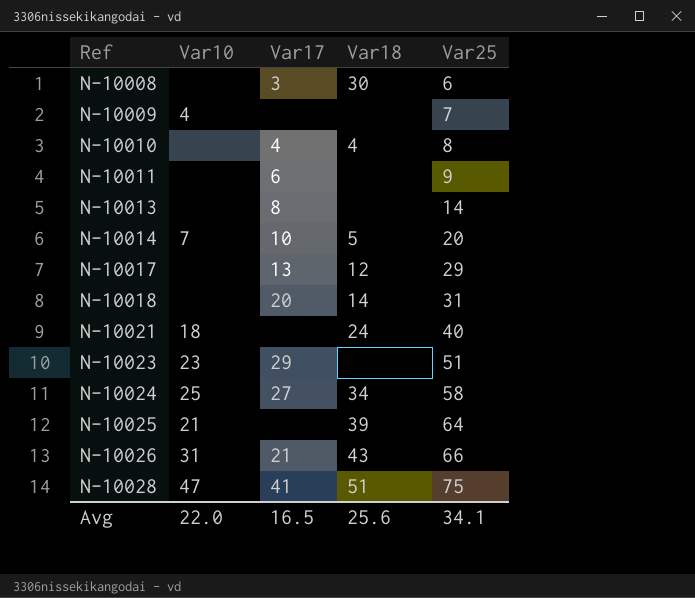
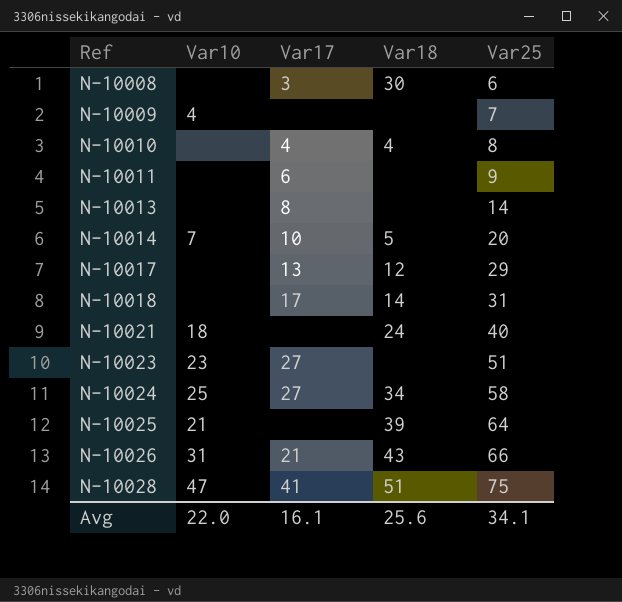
N-10018 | Var17: 20 -> 17
N-10023 | Var17: 29 -> 27
Avg | Var17: 16.5 -> 16.1

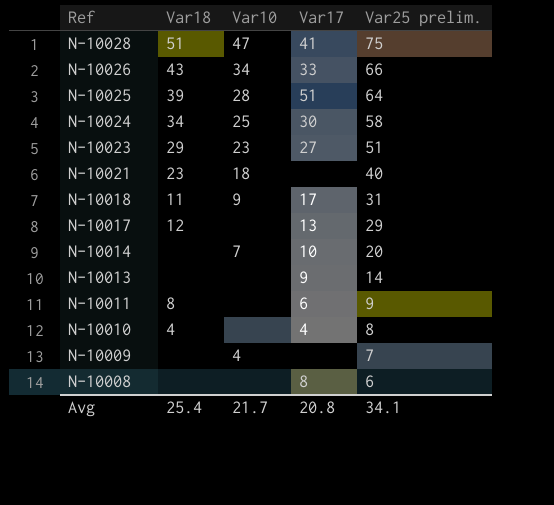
row order: Ref ascending -> Ref descending
column Var18 | position: 4 -> 2
column name: Var25 -> Var25 prelim.
N-10026 | Var10: 31 -> 34
N-10026 | Var17: 21 -> 33
N-10025 | Var10: 21 -> 28
N-10025 | Var17: none -> 51
N-10024 | Var17: 27 -> 30
N-10023 | Var18: none -> 29
N-10021 | Var18: 24 -> 23
N-10018 | Var18: 14 -> 11
N-10018 | Var10: none -> 9
N-10014 | Var18: 5 -> none
N-10013 | Var17: 8 -> 9
N-10011 | Var18: none -> 8
N-10008 | Var18: 30 -> none
N-10008 | Var17: 3 -> 8
Avg | Var18: 25.6 -> 25.4
Avg | Var10: 22.0 -> 21.7
Avg | Var17: 16.1 -> 20.8

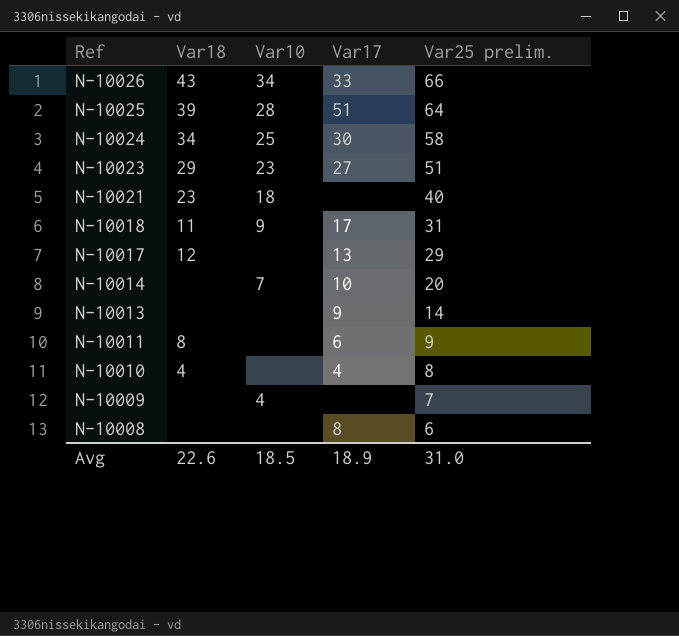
row N-10028: 51 | 47 | 41 | 75 -> none
Avg | Var18: 25.4 -> 22.6
Avg | Var10: 21.7 -> 18.5
Avg | Var17: 20.8 -> 18.9
Avg | Var25 prelim.: 34.1 -> 31.0

